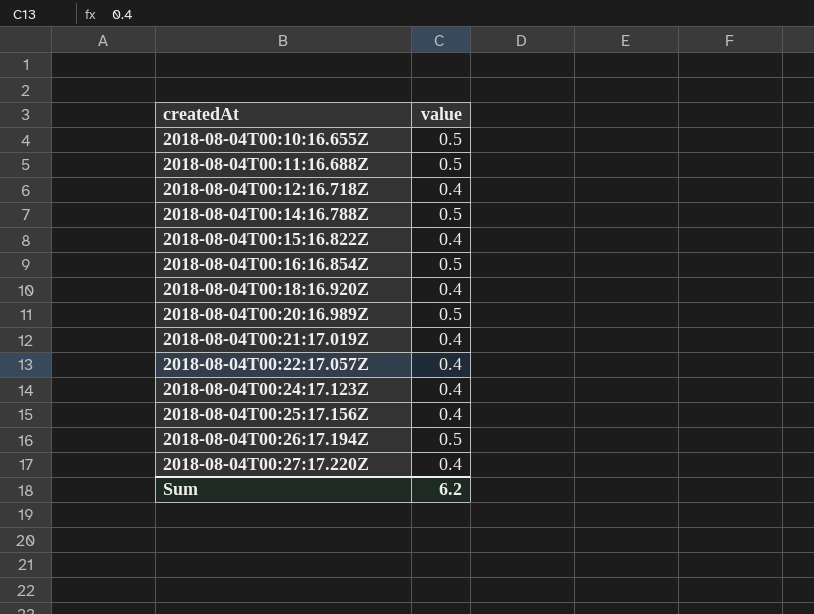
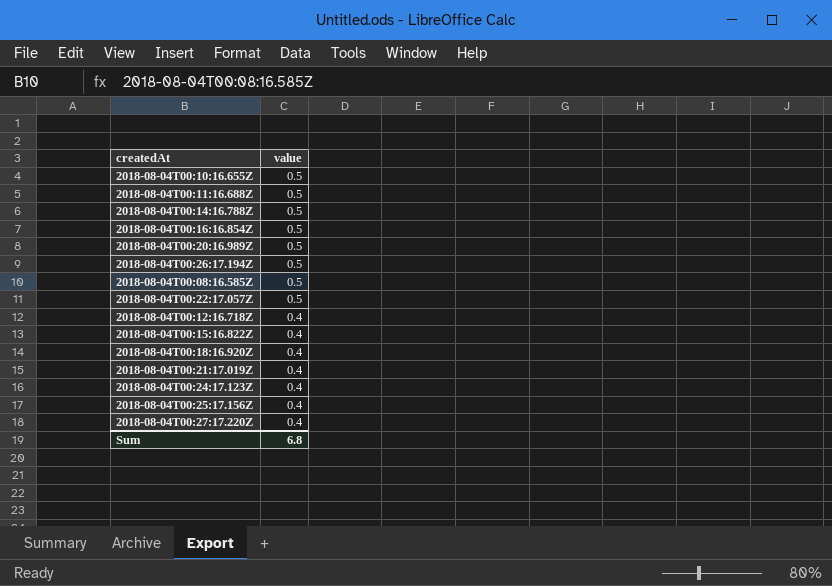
row order: createdAt ascending -> value descending
row 2018-08-04T00:08:16.585Z: none -> 0.5
2018-08-04T00:22:17.057Z | value: 0.4 -> 0.5
Sum | value: 6.2 -> 6.8

